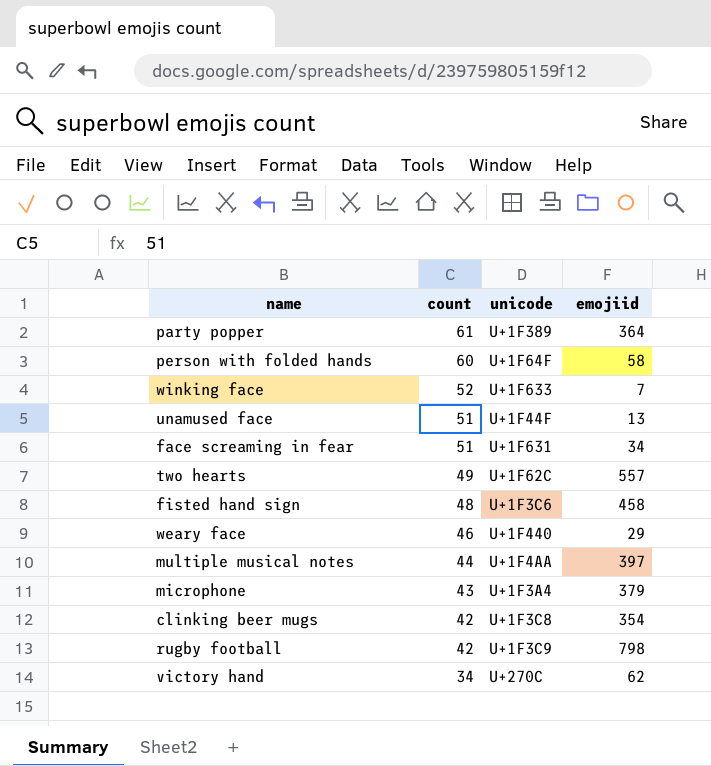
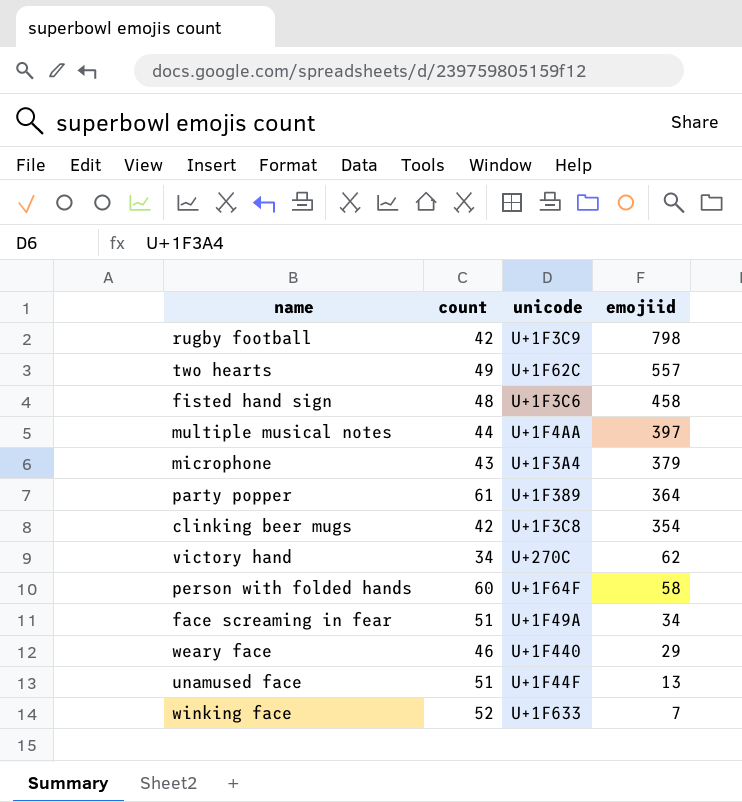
row order: count descending -> emojiid descending
face screaming in fear | unicode: U+1F631 -> U+1F49A

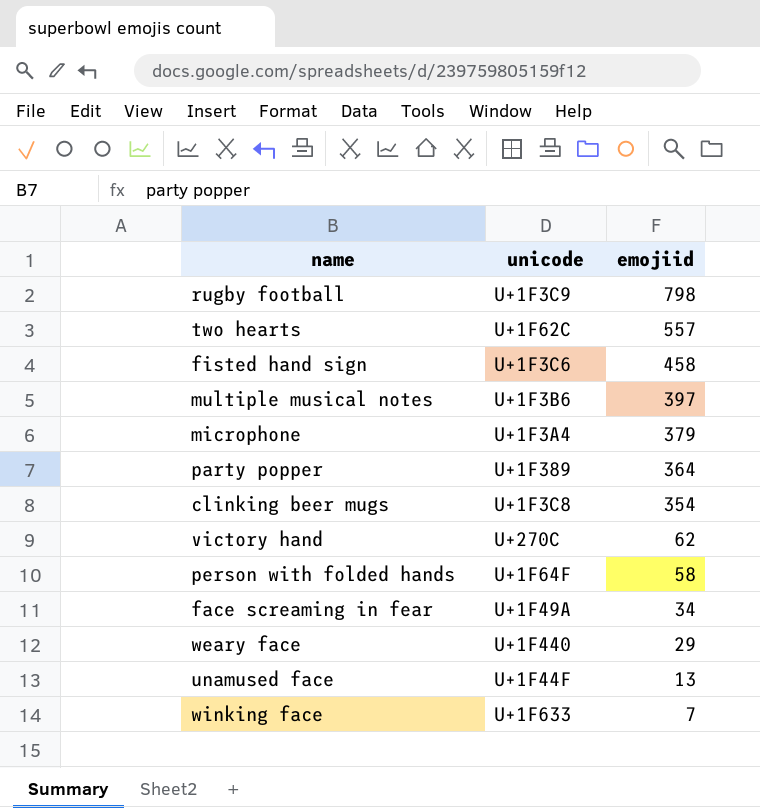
column count | position: 2 -> none
multiple musical notes | unicode: U+1F4AA -> U+1F3B6

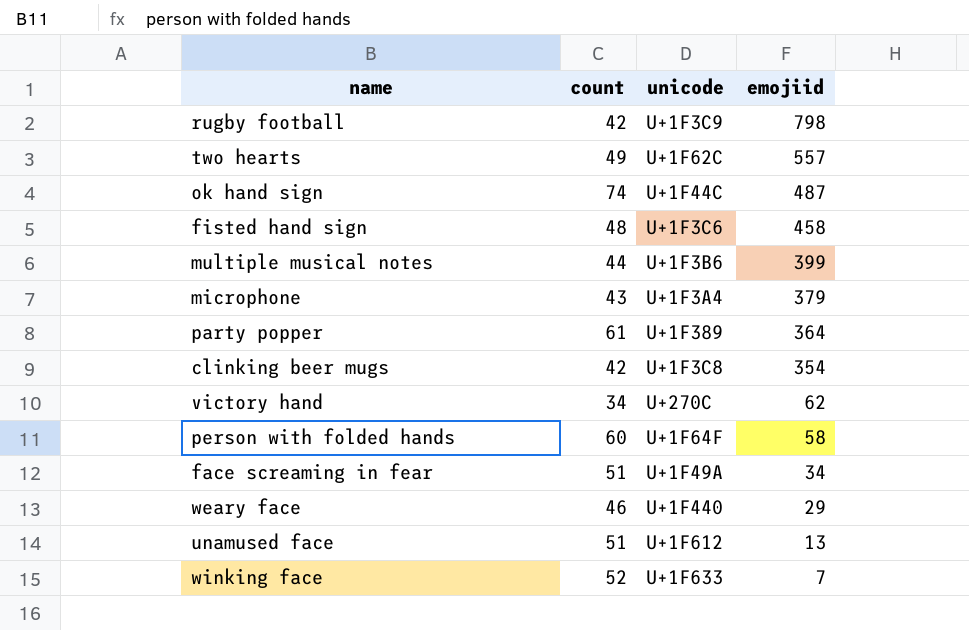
column count | position: none -> 2
row ok hand sign: none -> 74 | U+1F44C | 487
multiple musical notes | emojiid: 397 -> 399
unamused face | unicode: U+1F44F -> U+1F612

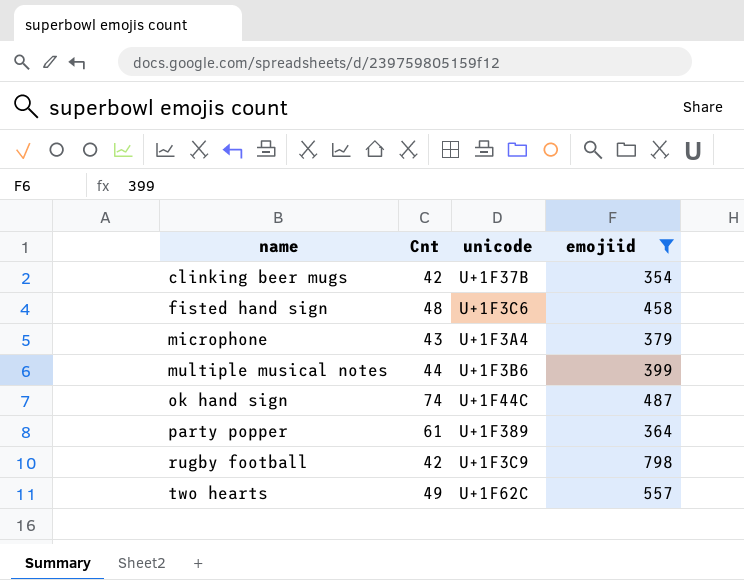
filter: none -> emojiid >= 354
row order: emojiid descending -> name ascending
column name: count -> Cnt
clinking beer mugs | unicode: U+1F3C8 -> U+1F37B

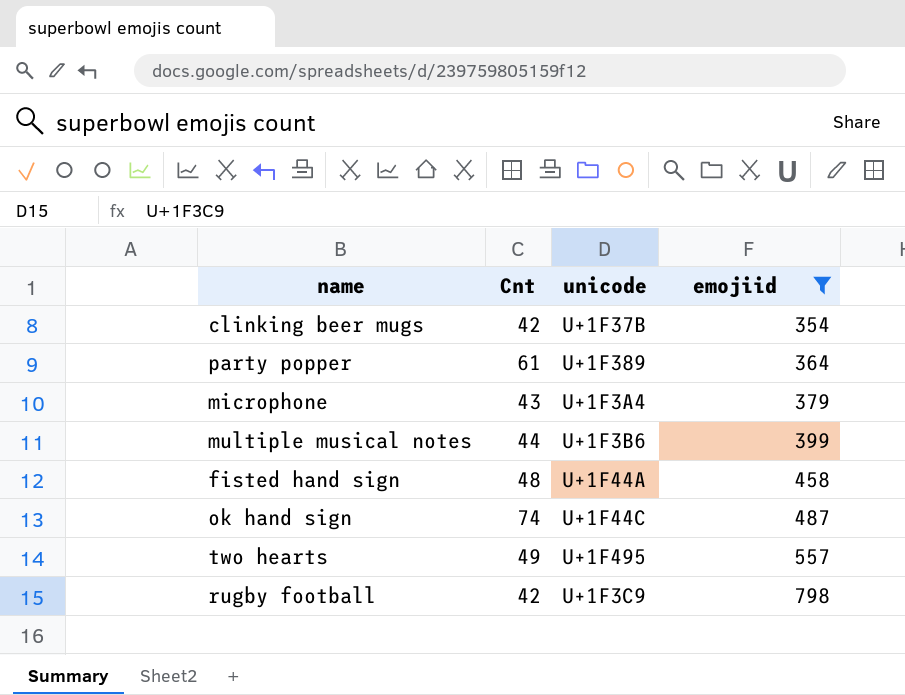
row order: name ascending -> emojiid ascending
fisted hand sign | unicode: U+1F3C6 -> U+1F44A
two hearts | unicode: U+1F62C -> U+1F495

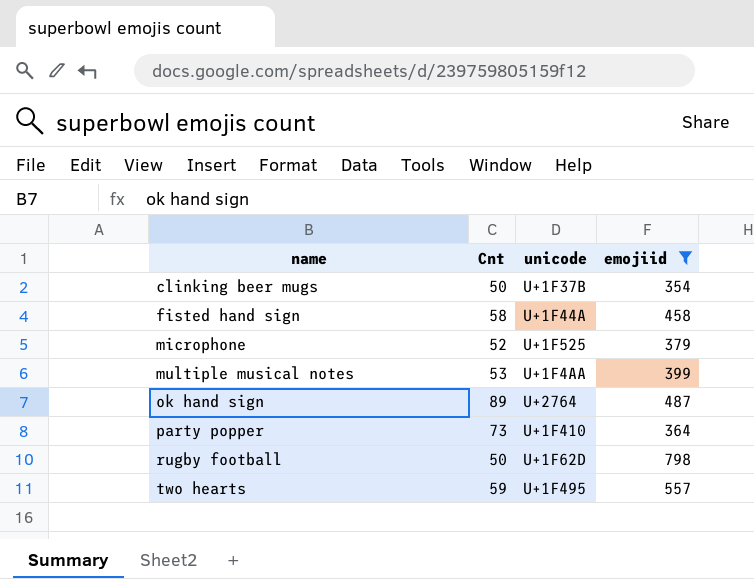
row order: emojiid ascending -> name ascending
clinking beer mugs | Cnt: 42 -> 50
fisted hand sign | Cnt: 48 -> 58
microphone | Cnt: 43 -> 52
microphone | unicode: U+1F3A4 -> U+1F525
multiple musical notes | Cnt: 44 -> 53
multiple musical notes | unicode: U+1F3B6 -> U+1F4AA
ok hand sign | Cnt: 74 -> 89
ok hand sign | unicode: U+1F44C -> U+2764
party popper | Cnt: 61 -> 73
party popper | unicode: U+1F389 -> U+1F410
rugby football | Cnt: 42 -> 50
rugby football | unicode: U+1F3C9 -> U+1F62D
two hearts | Cnt: 49 -> 59

